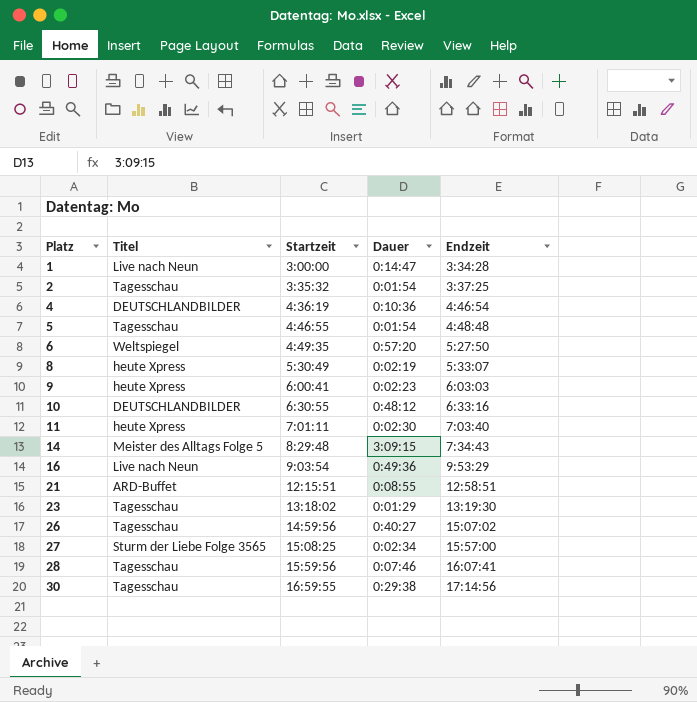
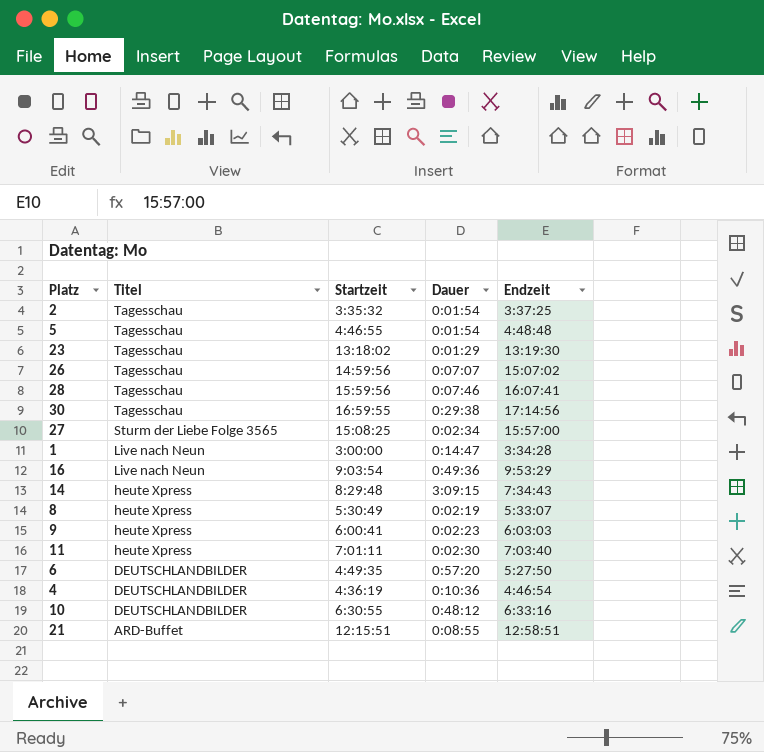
row order: Platz ascending -> Titel descending
26 | Dauer: 0:40:27 -> 0:07:07
14 | Titel: Meister des Alltags Folge 5 -> heute Xpress
6 | Titel: Weltspiegel -> DEUTSCHLANDBILDER

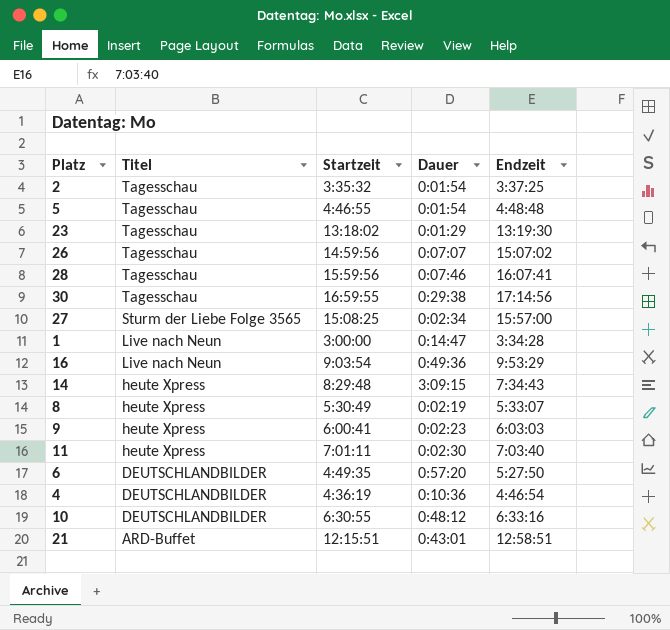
21 | Dauer: 0:08:55 -> 0:43:01

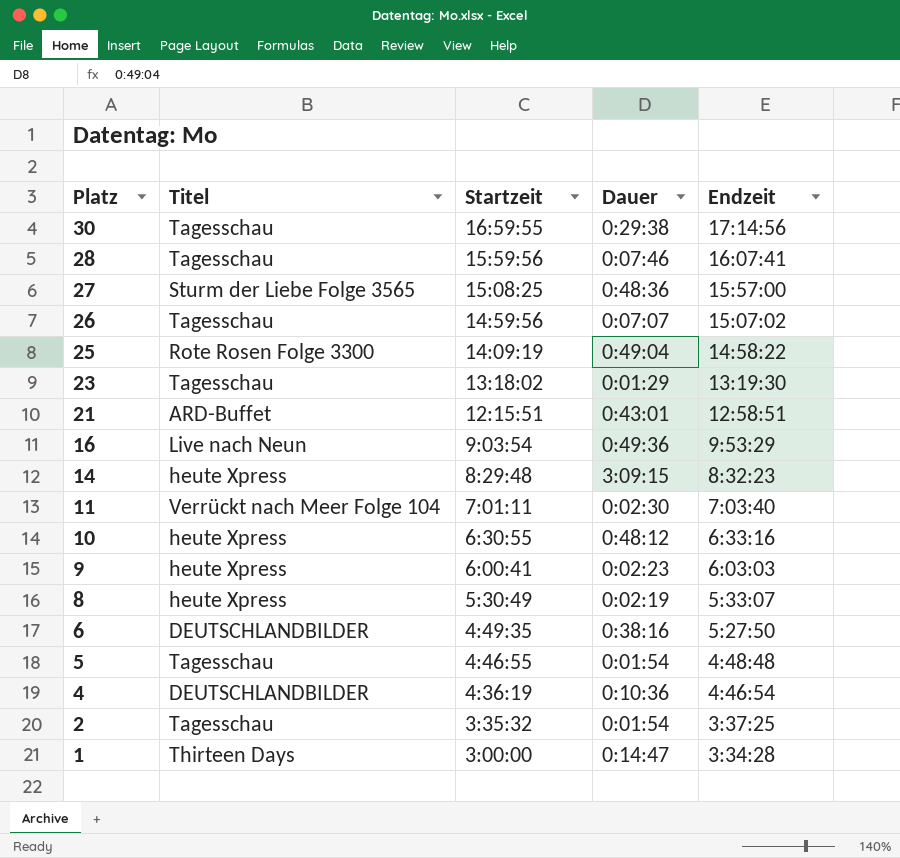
row order: Titel descending -> Platz descending
27 | Dauer: 0:02:34 -> 0:48:36
row 25: none -> Rote Rosen Folge 3300 | 14:09:19 | 0:49:04 | 14:58:22
14 | Endzeit: 7:34:43 -> 8:32:23
11 | Titel: heute Xpress -> Verrückt nach Meer Folge 104
10 | Titel: DEUTSCHLANDBILDER -> heute Xpress
6 | Dauer: 0:57:20 -> 0:38:16
1 | Titel: Live nach Neun -> Thirteen Days

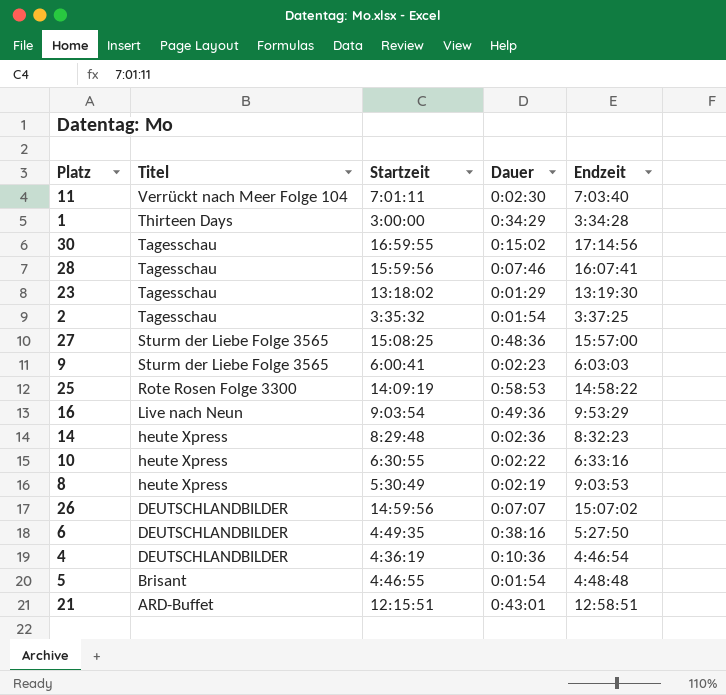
row order: Platz descending -> Titel descending
1 | Dauer: 0:14:47 -> 0:34:29
30 | Dauer: 0:29:38 -> 0:15:02
9 | Titel: heute Xpress -> Sturm der Liebe Folge 3565
25 | Dauer: 0:49:04 -> 0:58:53
14 | Dauer: 3:09:15 -> 0:02:36
10 | Dauer: 0:48:12 -> 0:02:22
8 | Endzeit: 5:33:07 -> 9:03:53
26 | Titel: Tagesschau -> DEUTSCHLANDBILDER
5 | Titel: Tagesschau -> Brisant

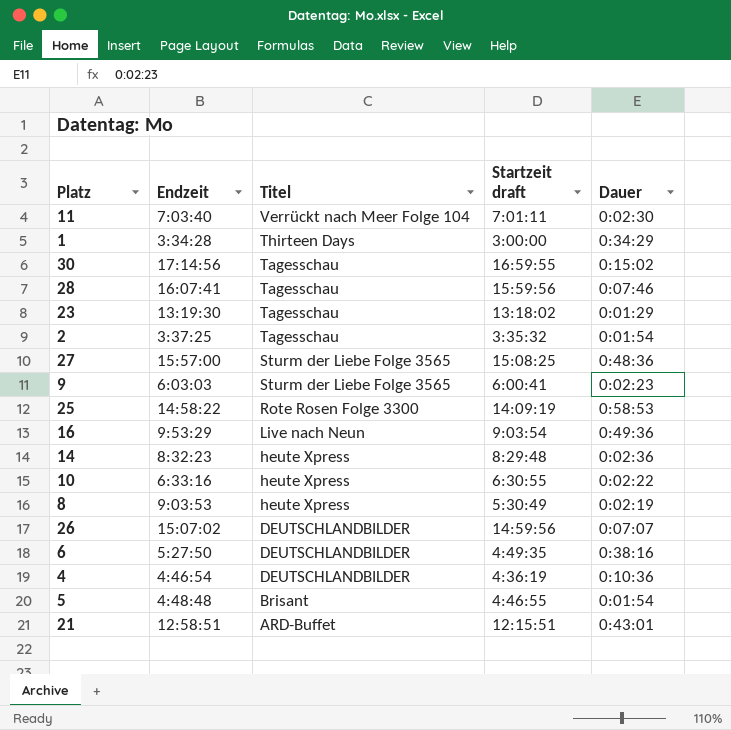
column Endzeit | position: 5 -> 2
column name: Startzeit -> Startzeit draft

